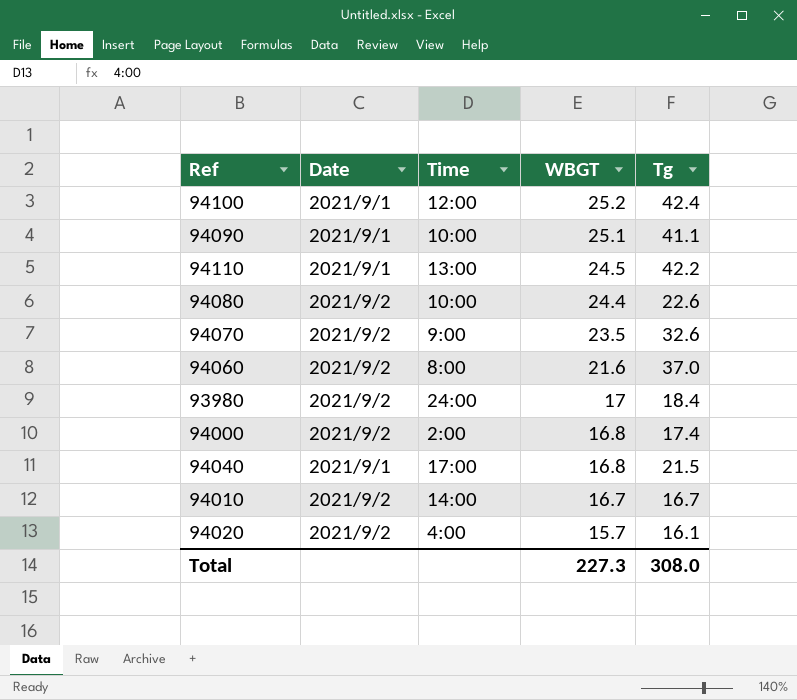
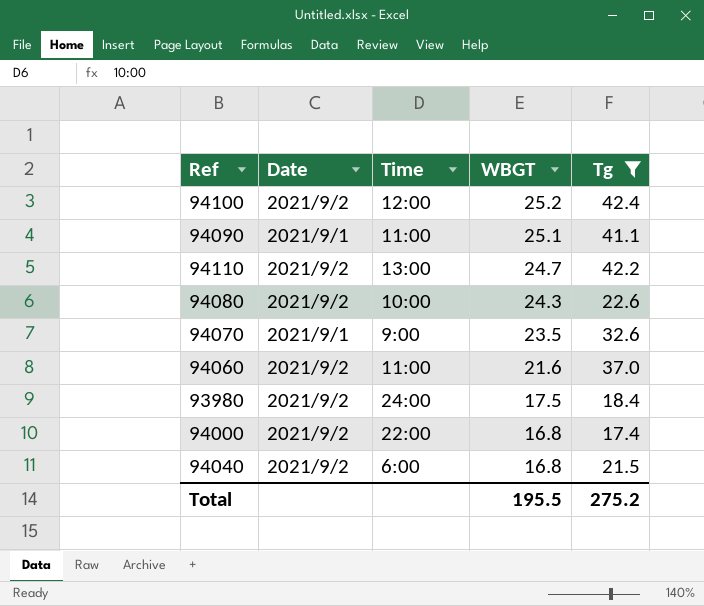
filter: none -> Tg >= 17.4
94100 | Date: 2021/9/1 -> 2021/9/2
94090 | Time: 10:00 -> 11:00
94110 | Date: 2021/9/1 -> 2021/9/2
94110 | WBGT: 24.5 -> 24.7
94080 | WBGT: 24.4 -> 24.3
94070 | Date: 2021/9/2 -> 2021/9/1
94060 | Time: 8:00 -> 11:00
93980 | WBGT: 17 -> 17.5
94000 | Time: 2:00 -> 22:00
94040 | Date: 2021/9/1 -> 2021/9/2
94040 | Time: 17:00 -> 6:00
Total | WBGT: 227.3 -> 195.5
Total | Tg: 308.0 -> 275.2

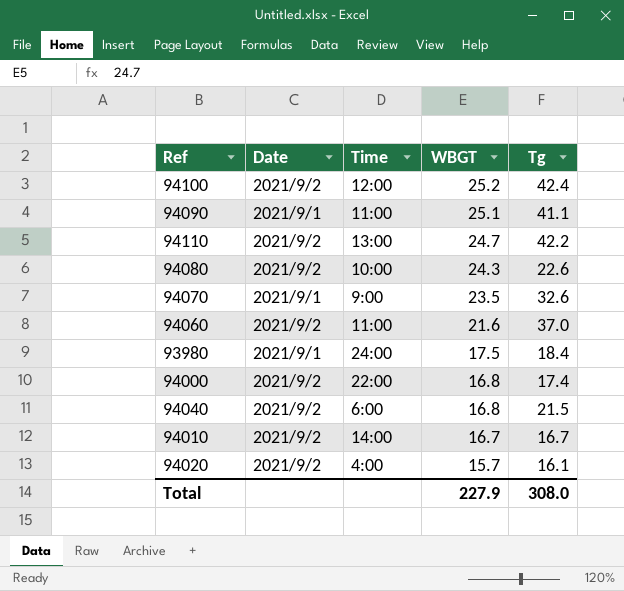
filter: Tg >= 17.4 -> none
93980 | Date: 2021/9/2 -> 2021/9/1
Total | WBGT: 195.5 -> 227.9
Total | Tg: 275.2 -> 308.0

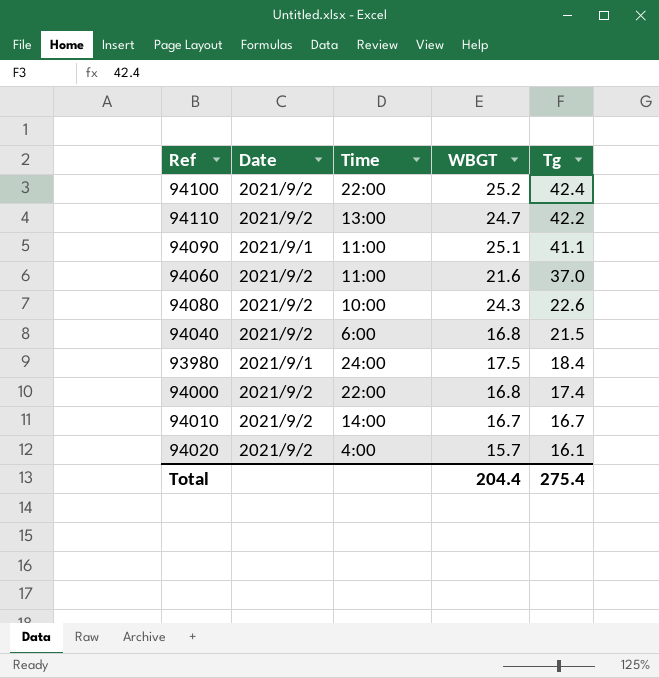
row order: WBGT descending -> Tg descending
row 94070: 2021/9/1 | 9:00 | 23.5 | 32.6 -> none
94100 | Time: 12:00 -> 22:00
Total | WBGT: 227.9 -> 204.4
Total | Tg: 308.0 -> 275.4

